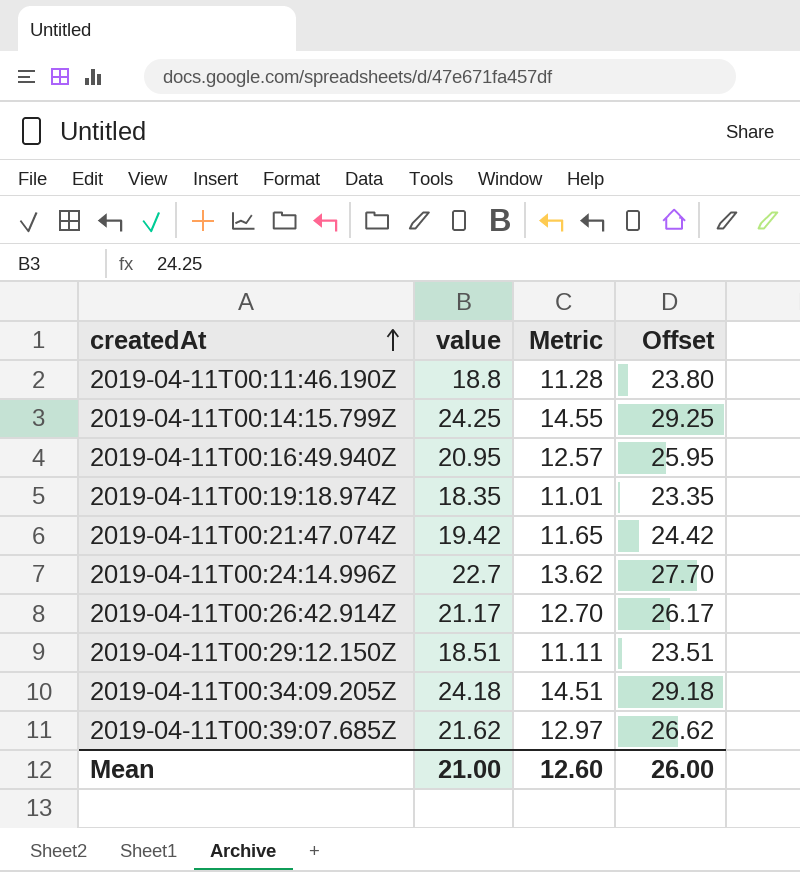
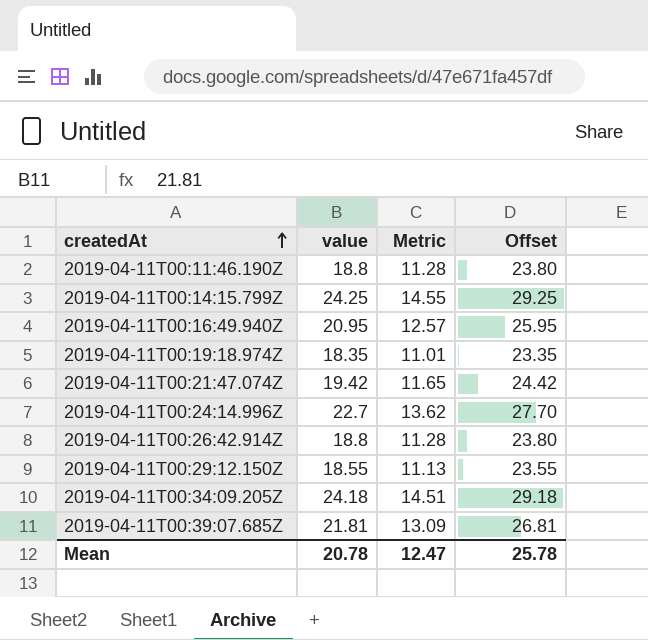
2019-04-11T00:26:42.914Z | value: 21.17 -> 18.8
2019-04-11T00:26:42.914Z | Metric: 12.70 -> 11.28
2019-04-11T00:26:42.914Z | Offset: 26.17 -> 23.80
2019-04-11T00:29:12.150Z | value: 18.51 -> 18.55
2019-04-11T00:29:12.150Z | Metric: 11.11 -> 11.13
2019-04-11T00:29:12.150Z | Offset: 23.51 -> 23.55
2019-04-11T00:39:07.685Z | value: 21.62 -> 21.81
2019-04-11T00:39:07.685Z | Metric: 12.97 -> 13.09
2019-04-11T00:39:07.685Z | Offset: 26.62 -> 26.81
Mean | value: 21.00 -> 20.78
Mean | Metric: 12.60 -> 12.47
Mean | Offset: 26.00 -> 25.78

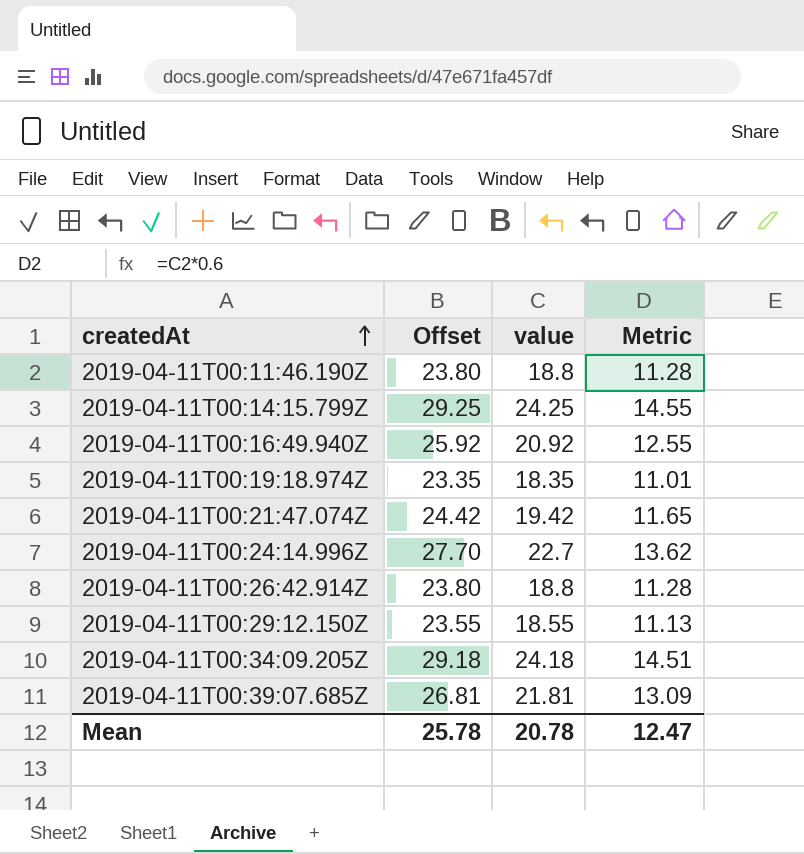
column Offset | position: 4 -> 2
2019-04-11T00:16:49.940Z | Offset: 25.95 -> 25.92
2019-04-11T00:16:49.940Z | value: 20.95 -> 20.92
2019-04-11T00:16:49.940Z | Metric: 12.57 -> 12.55

